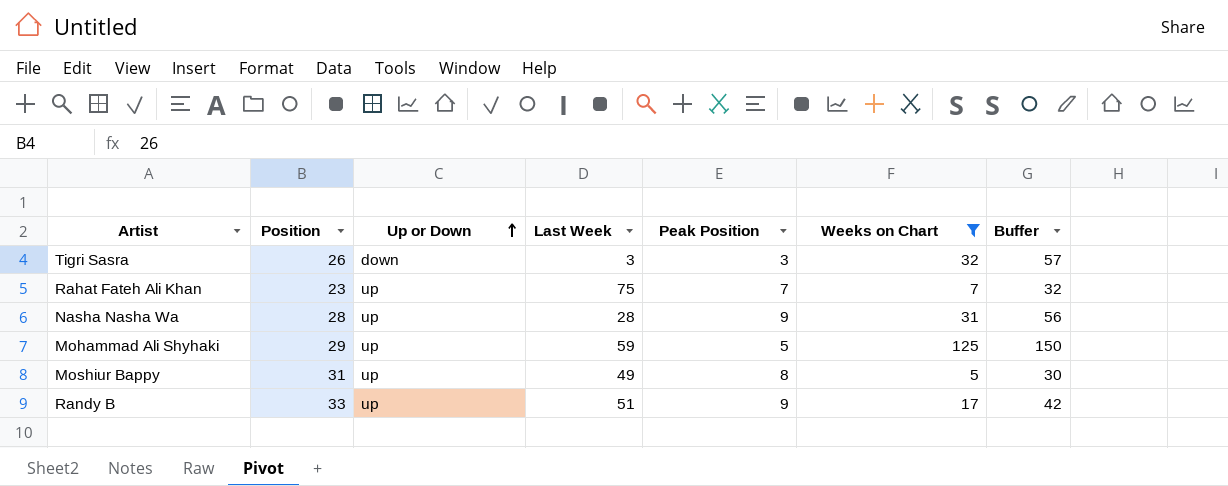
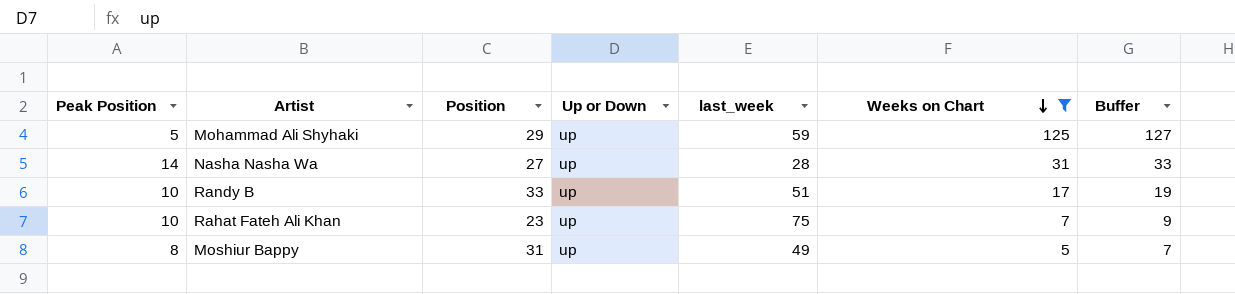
row order: Up or Down ascending -> Weeks on Chart descending
column Peak Position | position: 5 -> 1
column name: Last Week -> last_week
column Buffer | formula: [Weeks on Chart] + 25 -> [Weeks on Chart] + 2
row Tigri Sasra: 26 | down | 3 | 3 | 32 | 57 -> none
Nasha Nasha Wa | Peak Position: 9 -> 14
Nasha Nasha Wa | Position: 28 -> 27
Randy B | Peak Position: 9 -> 10
Rahat Fateh Ali Khan | Peak Position: 7 -> 10

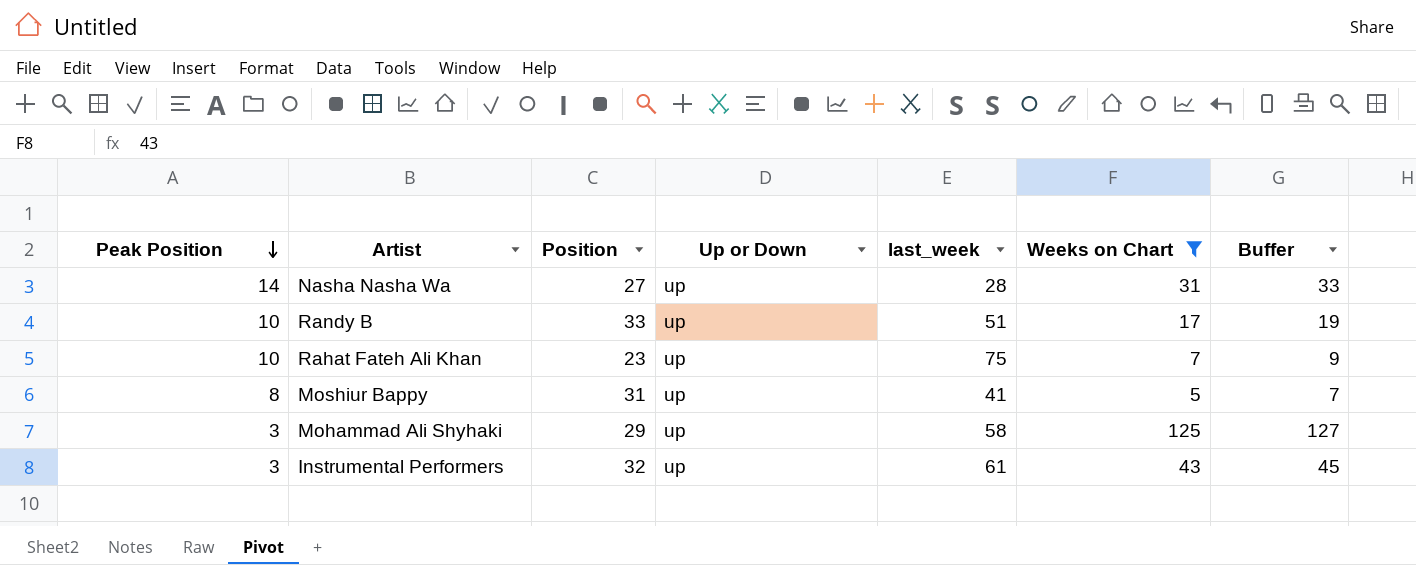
row order: Weeks on Chart descending -> Peak Position descending
Moshiur Bappy | last_week: 49 -> 41
Mohammad Ali Shyhaki | Peak Position: 5 -> 3
Mohammad Ali Shyhaki | last_week: 59 -> 58
row Instrumental Performers: none -> 3 | 32 | up | 61 | 43 | 45

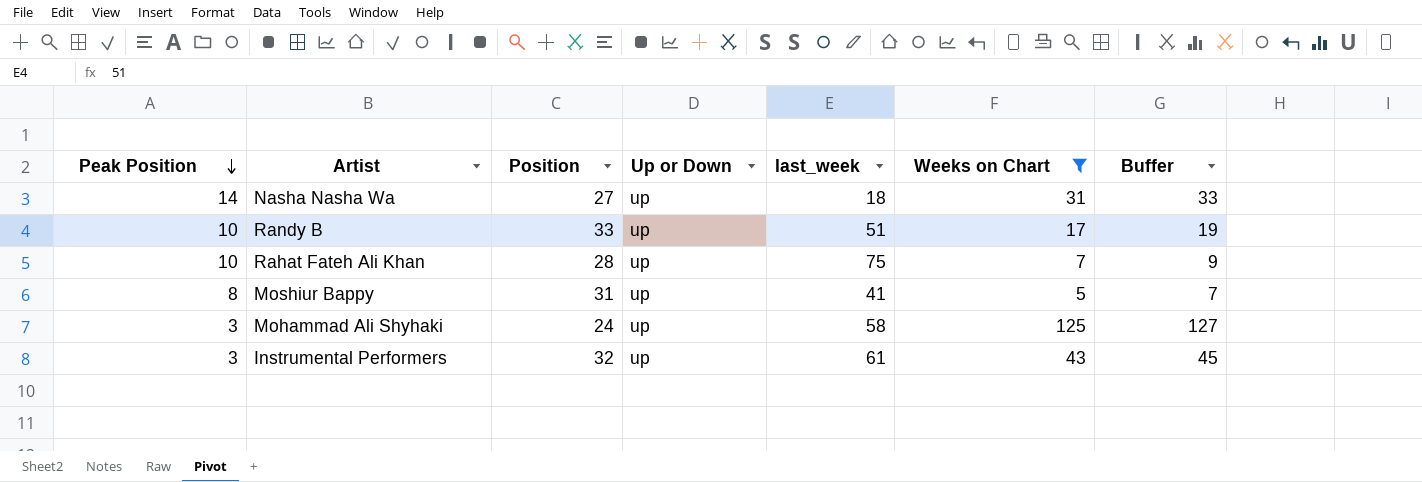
Nasha Nasha Wa | last_week: 28 -> 18
Rahat Fateh Ali Khan | Position: 23 -> 28
Mohammad Ali Shyhaki | Position: 29 -> 24

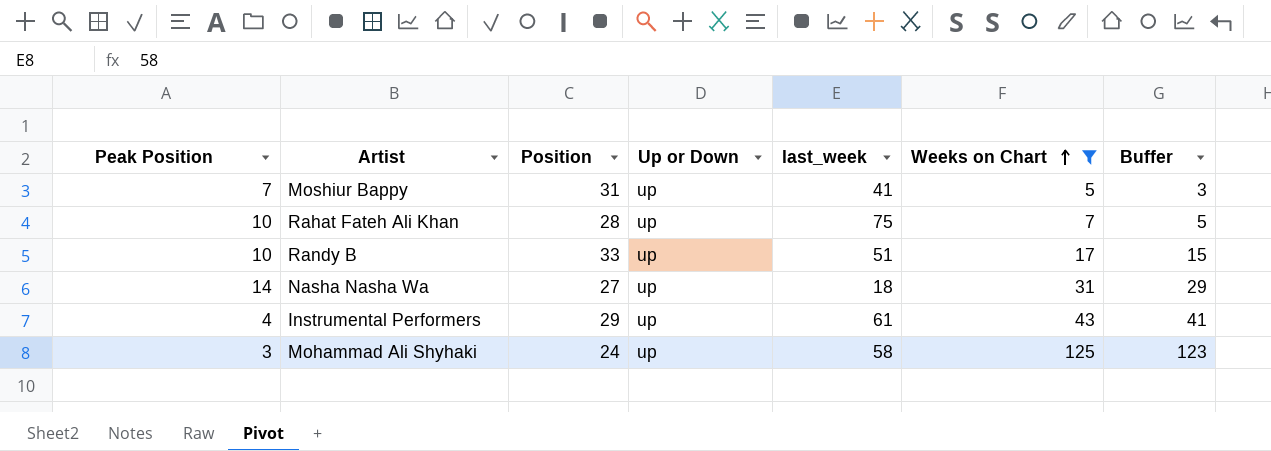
row order: Peak Position descending -> Weeks on Chart ascending
column Buffer | formula: [Weeks on Chart] + 2 -> [Weeks on Chart] - 2
Moshiur Bappy | Peak Position: 8 -> 7
Instrumental Performers | Peak Position: 3 -> 4
Instrumental Performers | Position: 32 -> 29

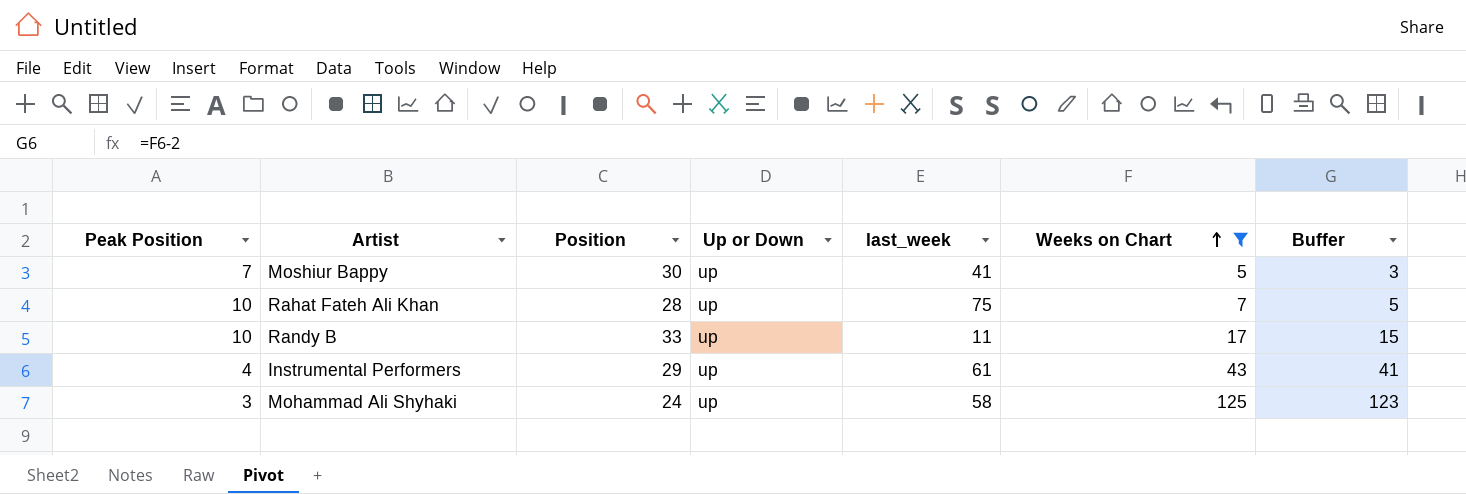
row Nasha Nasha Wa: 14 | 27 | up | 18 | 31 | 29 -> none
Moshiur Bappy | Position: 31 -> 30
Randy B | last_week: 51 -> 11

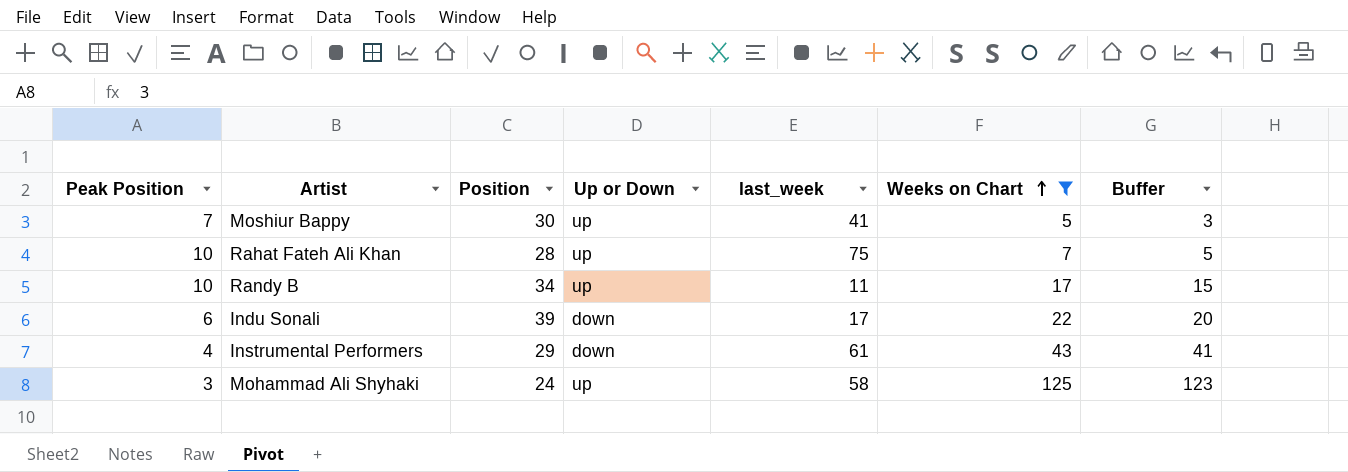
Randy B | Position: 33 -> 34
row Indu Sonali: none -> 6 | 39 | down | 17 | 22 | 20
Instrumental Performers | Up or Down: up -> down

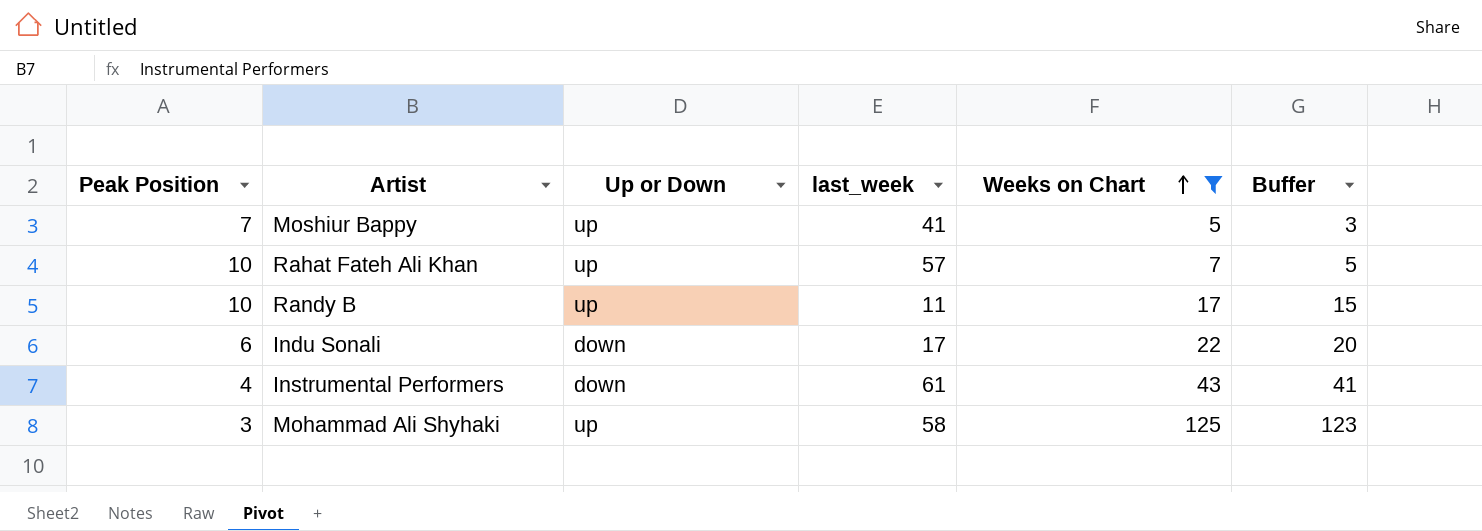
column Position | position: 3 -> none
Rahat Fateh Ali Khan | last_week: 75 -> 57

